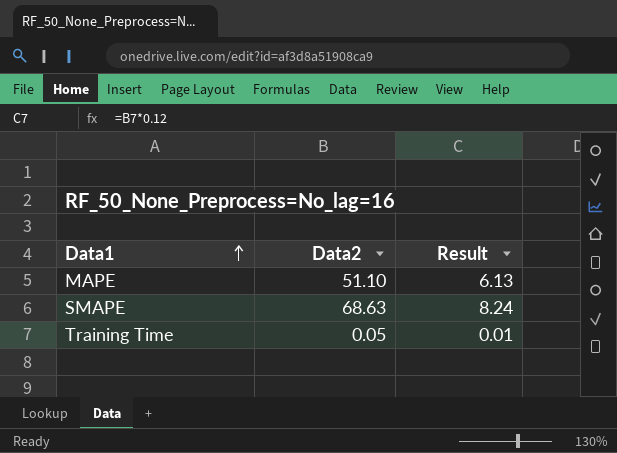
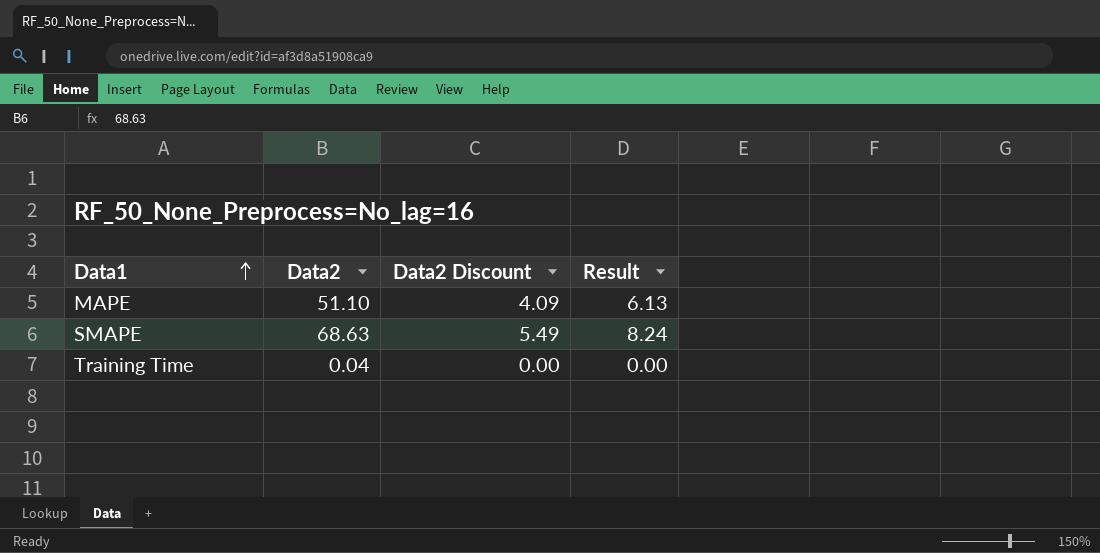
column Data2 Discount | formula: none -> [Data2] * 0.08
Training Time | Data2: 0.05 -> 0.04
Training Time | Result: 0.01 -> 0.00

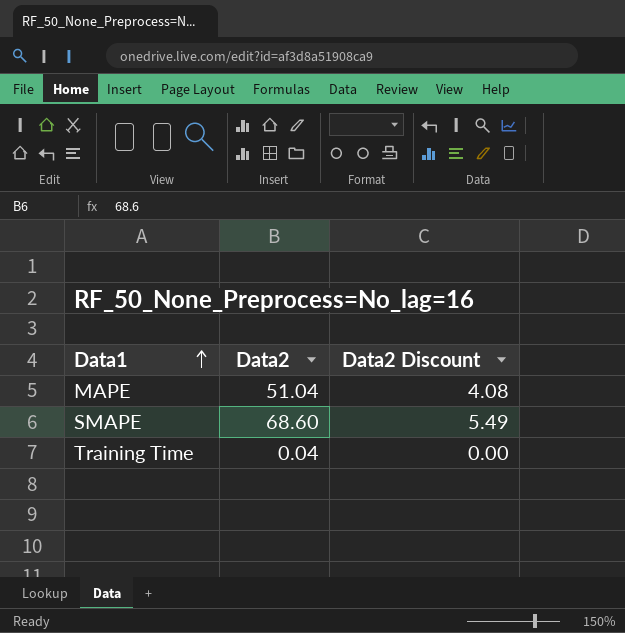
column Result | formula: [Data2] * 0.12 -> none
MAPE | Data2: 51.10 -> 51.04
MAPE | Data2 Discount: 4.09 -> 4.08
SMAPE | Data2: 68.63 -> 68.60

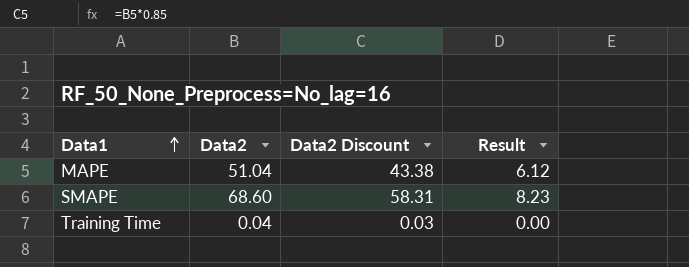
column Data2 Discount | formula: [Data2] * 0.08 -> [Data2] * 0.85
column Result | formula: none -> [Data2] * 0.12

